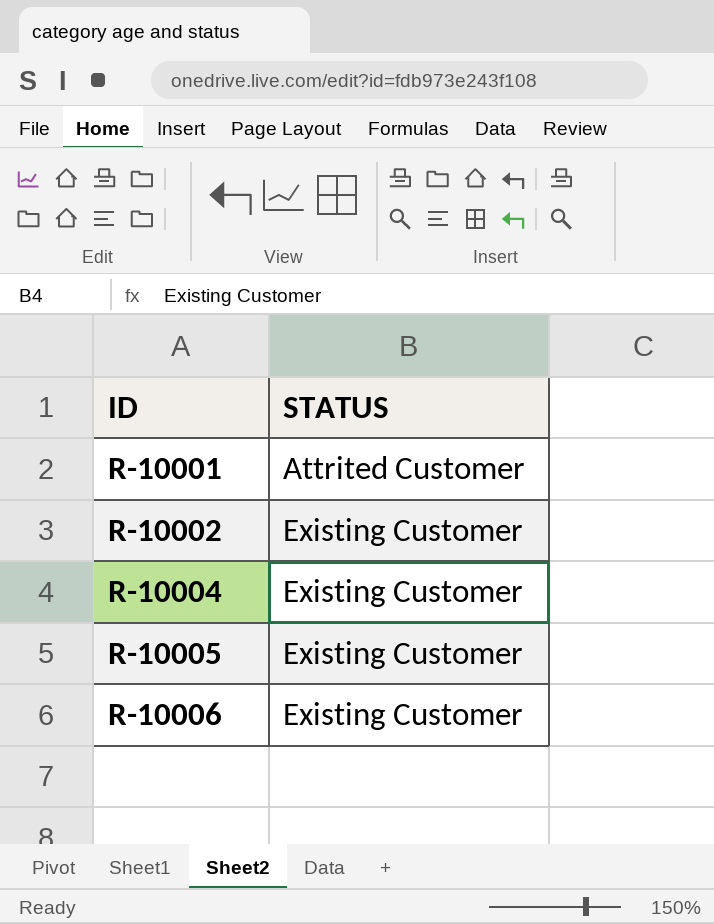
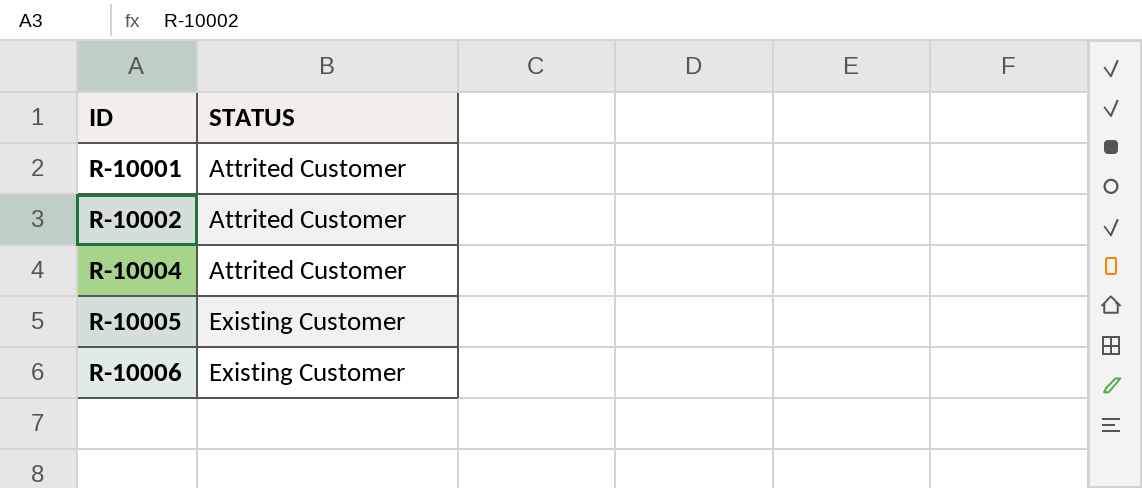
R-10002 | STATUS: Existing Customer -> Attrited Customer
R-10004 | STATUS: Existing Customer -> Attrited Customer

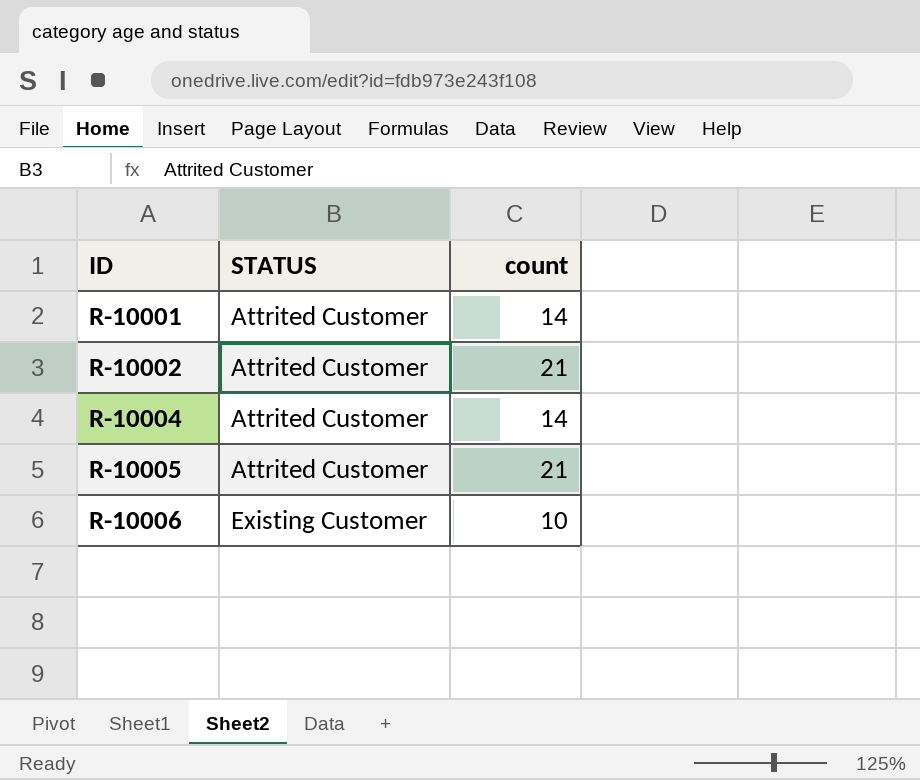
column count | position: none -> 3
R-10005 | STATUS: Existing Customer -> Attrited Customer

